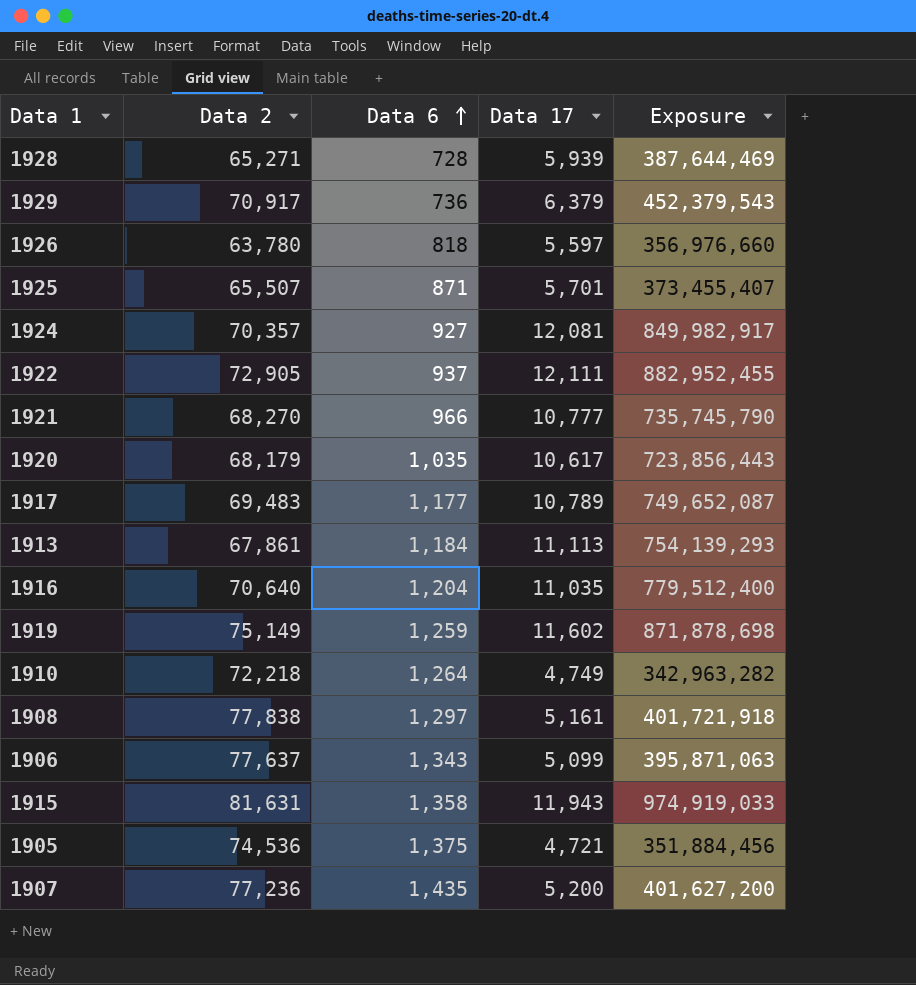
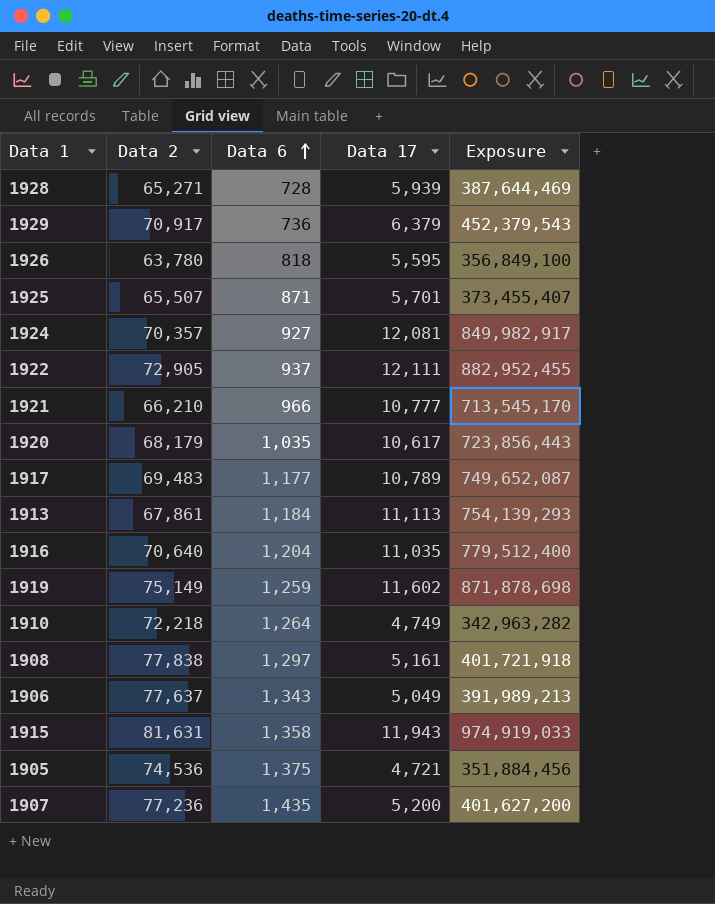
1926 | Data 17: 5,597 -> 5,595
1926 | Exposure: 356,976,660 -> 356,849,100
1921 | Data 2: 68,270 -> 66,210
1921 | Exposure: 735,745,790 -> 713,545,170
1906 | Data 17: 5,099 -> 5,049
1906 | Exposure: 395,871,063 -> 391,989,213

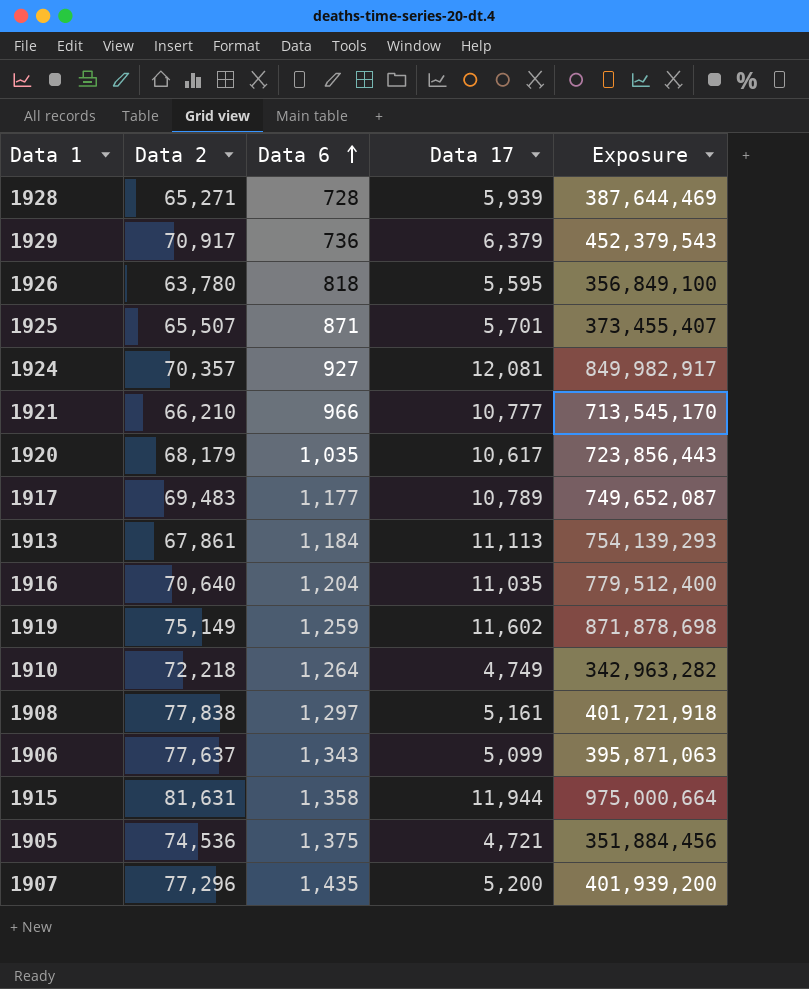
row 1922: 72,905 | 937 | 12,111 | 882,952,455 -> none
1906 | Data 17: 5,049 -> 5,099
1906 | Exposure: 391,989,213 -> 395,871,063
1915 | Data 17: 11,943 -> 11,944
1915 | Exposure: 974,919,033 -> 975,000,664
1907 | Data 2: 77,236 -> 77,296
1907 | Exposure: 401,627,200 -> 401,939,200

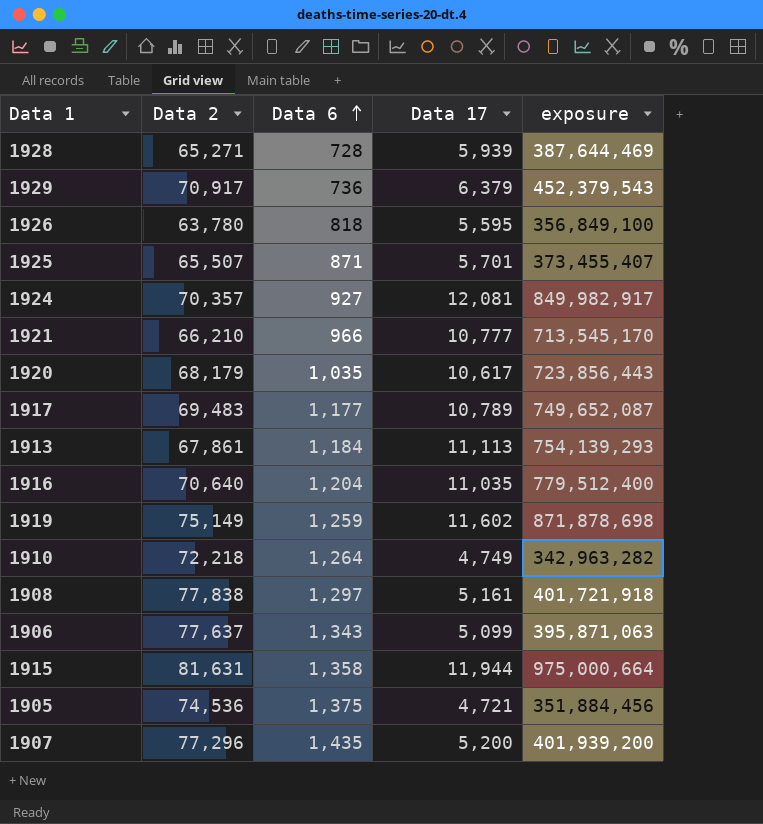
column name: Exposure -> exposure

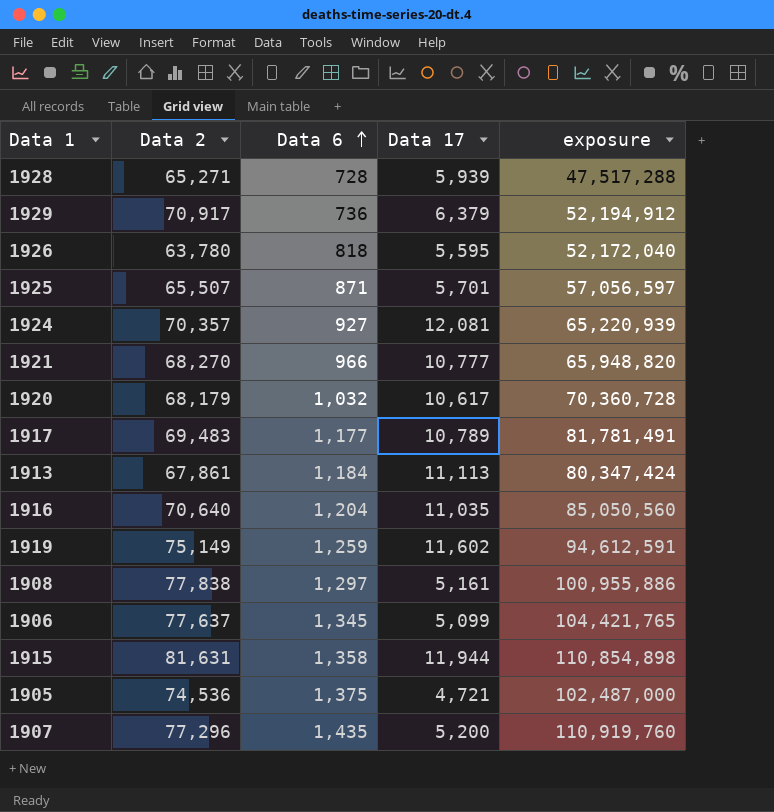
column exposure | formula: [Data 2] * [Data 17] -> [Data 2] * [Data 6]
row 1910: 72,218 | 1,264 | 4,749 | 342,963,282 -> none
1921 | Data 2: 66,210 -> 68,270
1920 | Data 6: 1,035 -> 1,032
1906 | Data 6: 1,343 -> 1,345

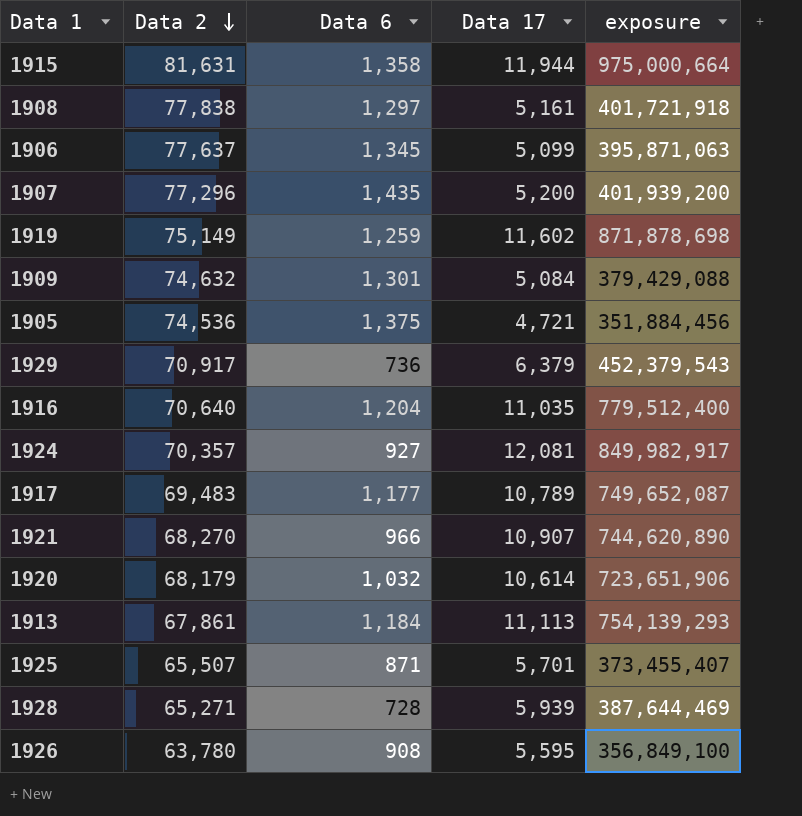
row order: Data 6 ascending -> Data 2 descending
column exposure | formula: [Data 2] * [Data 6] -> [Data 2] * [Data 17]
row 1909: none -> 74,632 | 1,301 | 5,084 | 379,429,088
1921 | Data 17: 10,777 -> 10,907
1920 | Data 17: 10,617 -> 10,614
1926 | Data 6: 818 -> 908

